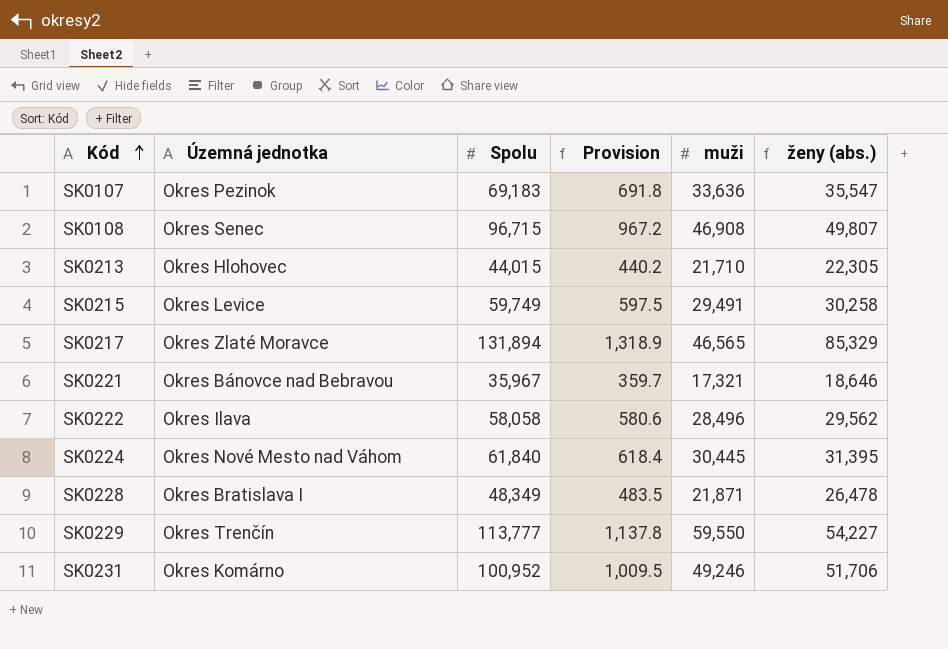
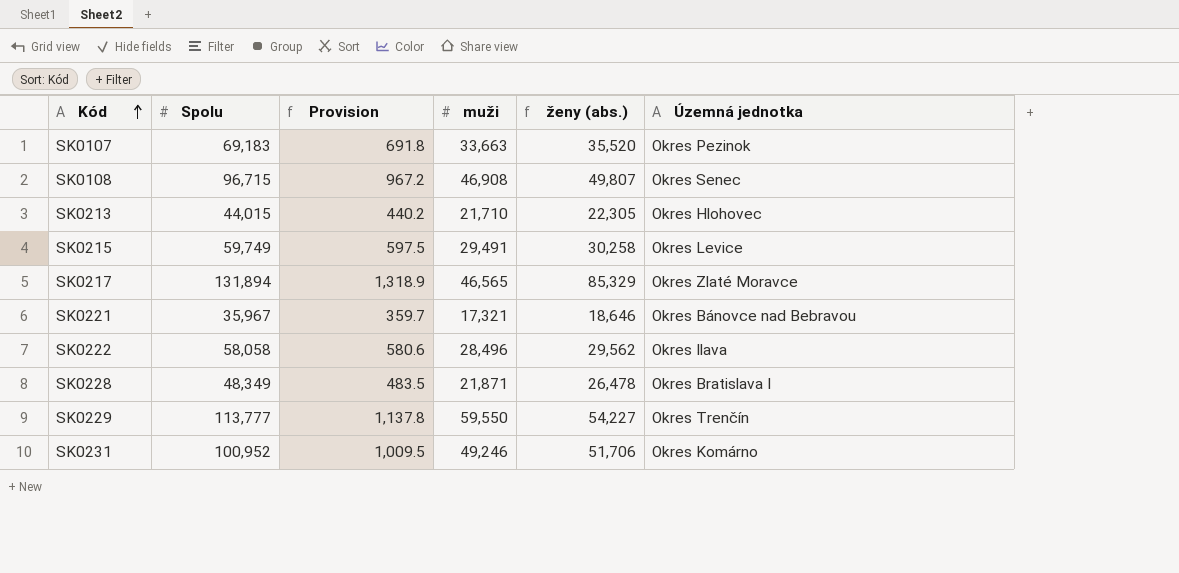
column Územná jednotka | position: 2 -> 6
row SK0224: Okres Nové Mesto nad Váhom | 61,840 | 618.4 | 30,445 | 31,395 -> none
SK0107 | muži: 33,636 -> 33,663
SK0107 | ženy (abs.): 35,547 -> 35,520

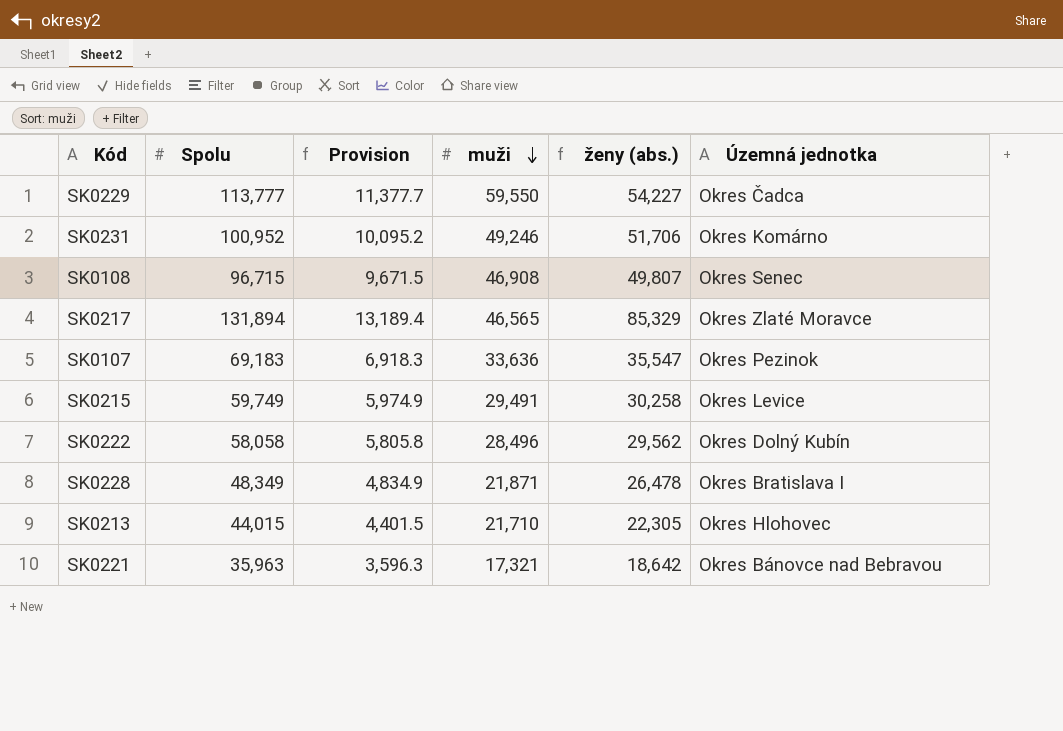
row order: Kód ascending -> muži descending
column Provision | formula: [Spolu] * 0.01 -> [Spolu] * 0.1
SK0229 | Územná jednotka: Okres Trenčín -> Okres Čadca
SK0107 | muži: 33,663 -> 33,636
SK0107 | ženy (abs.): 35,520 -> 35,547
SK0222 | Územná jednotka: Okres Ilava -> Okres Dolný Kubín
SK0221 | Spolu: 35,967 -> 35,963
SK0221 | ženy (abs.): 18,646 -> 18,642

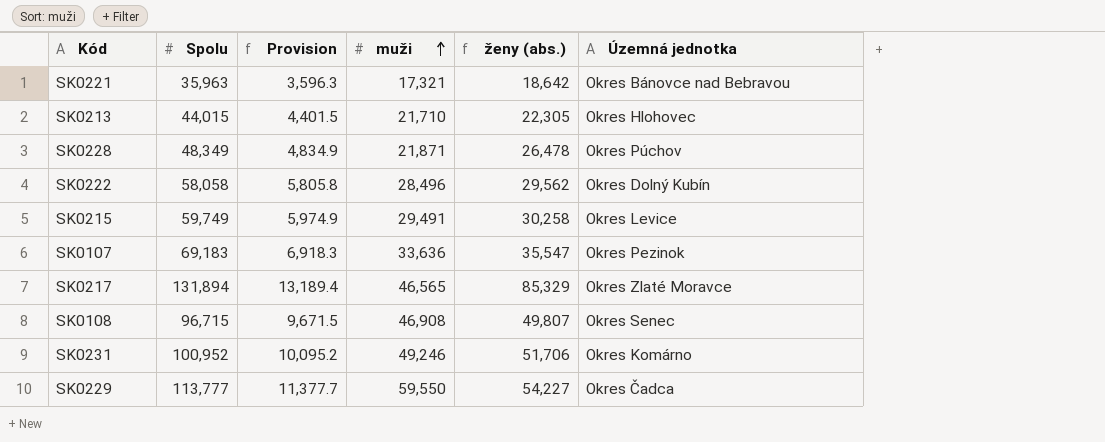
row order: muži descending -> muži ascending
SK0228 | Územná jednotka: Okres Bratislava I -> Okres Púchov

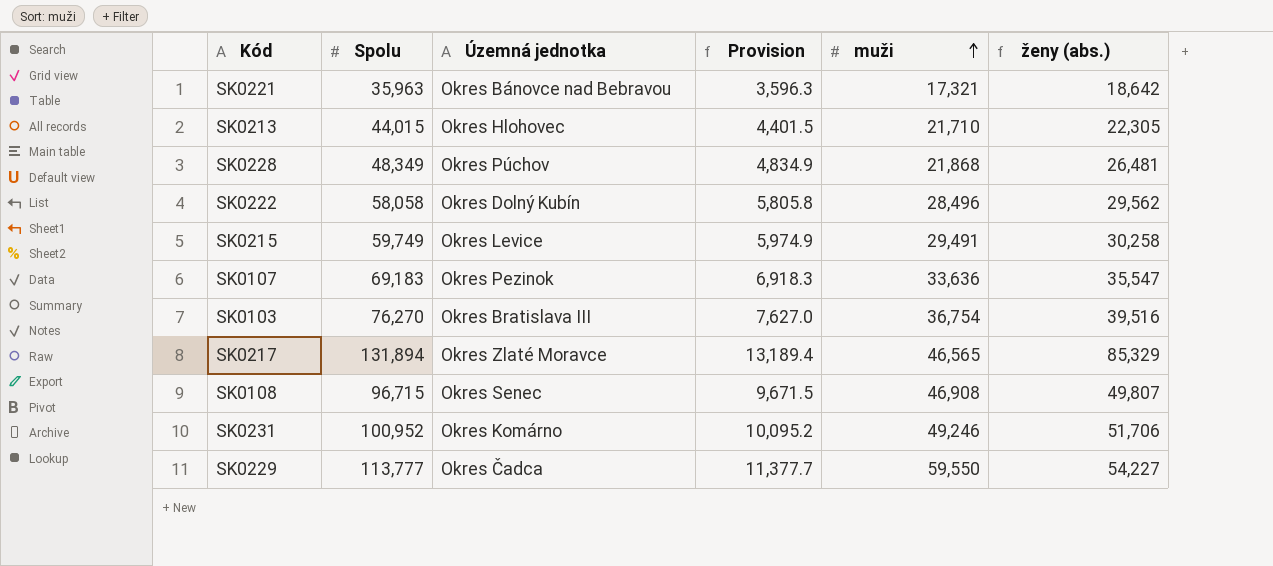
column Územná jednotka | position: 6 -> 3
SK0228 | muži: 21,871 -> 21,868
SK0228 | ženy (abs.): 26,478 -> 26,481
row SK0103: none -> 76,270 | Okres Bratislava III | 7,627.0 | 36,754 | 39,516

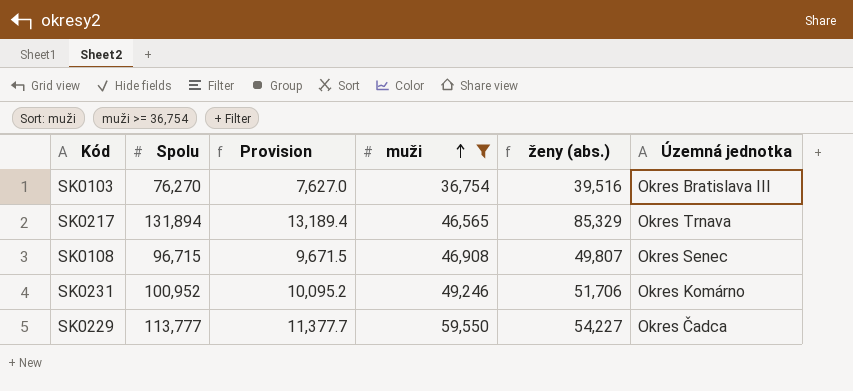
filter: none -> muži >= 36,754
column Územná jednotka | position: 3 -> 6
SK0217 | Územná jednotka: Okres Zlaté Moravce -> Okres Trnava

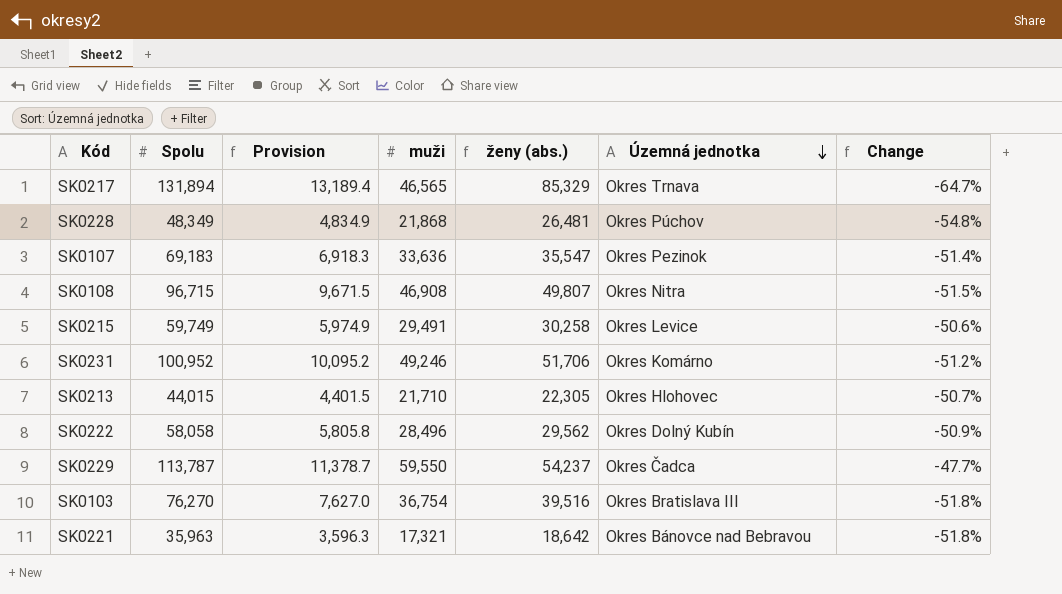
filter: muži >= 36,754 -> none
row order: muži ascending -> Územná jednotka descending
column Change | formula: none -> ([muži] - [Spolu]) / [Spolu]
SK0108 | Územná jednotka: Okres Senec -> Okres Nitra
SK0229 | Spolu: 113,777 -> 113,787
SK0229 | Provision: 11,377.7 -> 11,378.7
SK0229 | ženy (abs.): 54,227 -> 54,237

